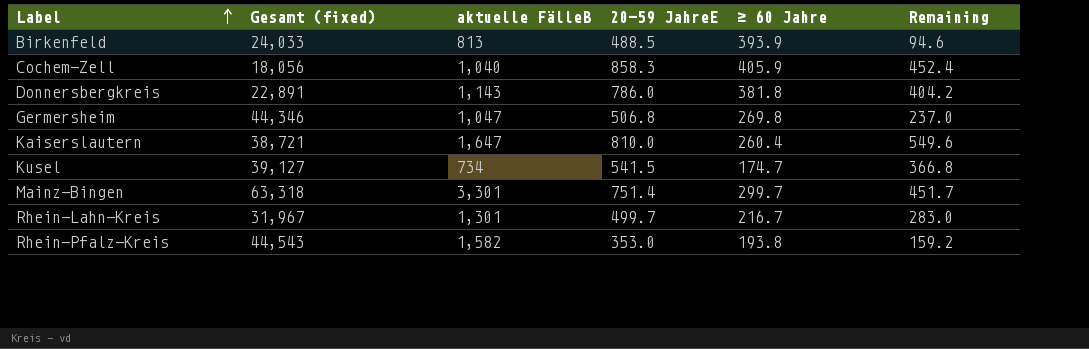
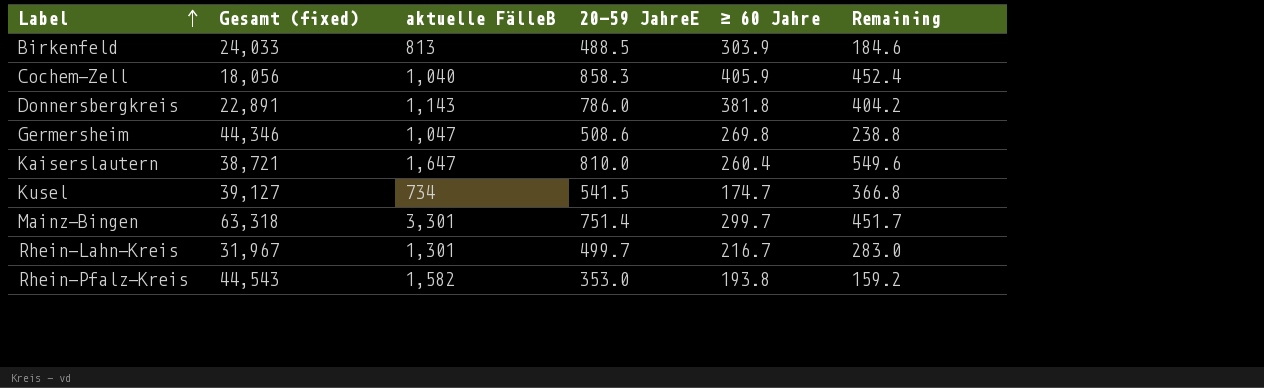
Birkenfeld | ≥ 60 Jahre: 393.9 -> 303.9
Birkenfeld | Remaining: 94.6 -> 184.6
Germersheim | 20-59 JahreE: 506.8 -> 508.6
Germersheim | Remaining: 237.0 -> 238.8

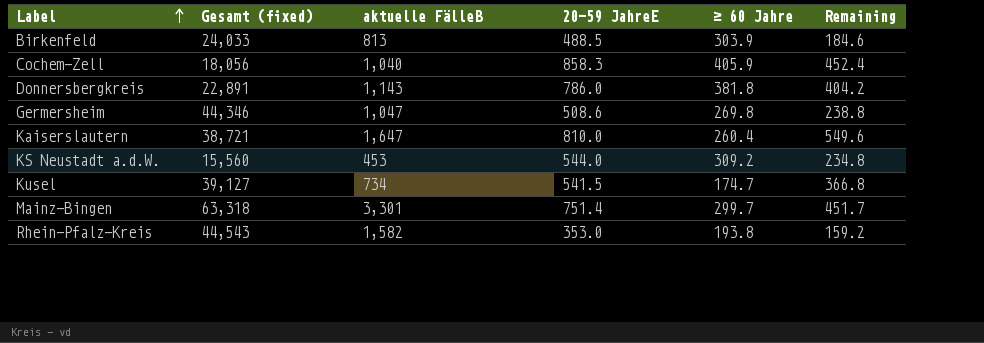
row Rhein-Lahn-Kreis: 31,967 | 1,301 | 499.7 | 216.7 | 283.0 -> none
row KS Neustadt a.d.W.: none -> 15,560 | 453 | 544.0 | 309.2 | 234.8

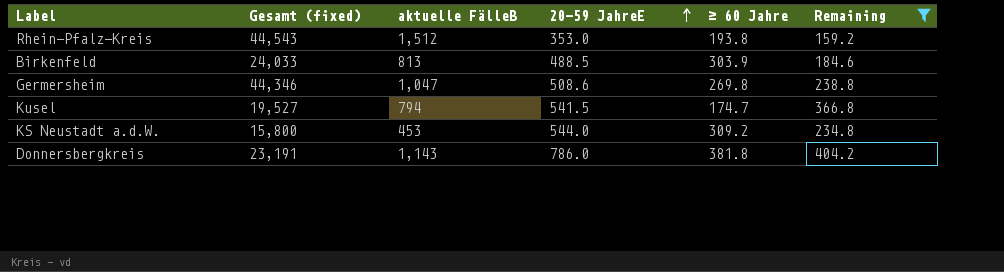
filter: none -> Remaining <= 404.2
row order: Label ascending -> 20-59 JahreE ascending
Rhein-Pfalz-Kreis | aktuelle FälleB: 1,582 -> 1,512
Kusel | Gesamt (fixed): 39,127 -> 19,527
Kusel | aktuelle FälleB: 734 -> 794
KS Neustadt a.d.W. | Gesamt (fixed): 15,560 -> 15,800
Donnersbergkreis | Gesamt (fixed): 22,891 -> 23,191

